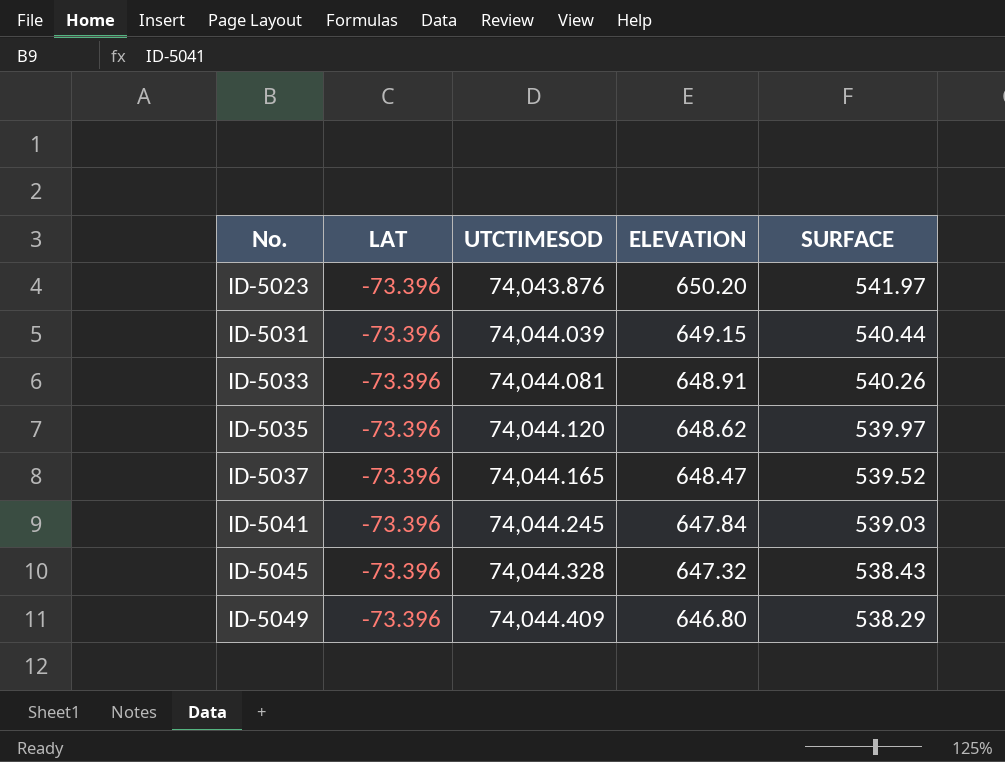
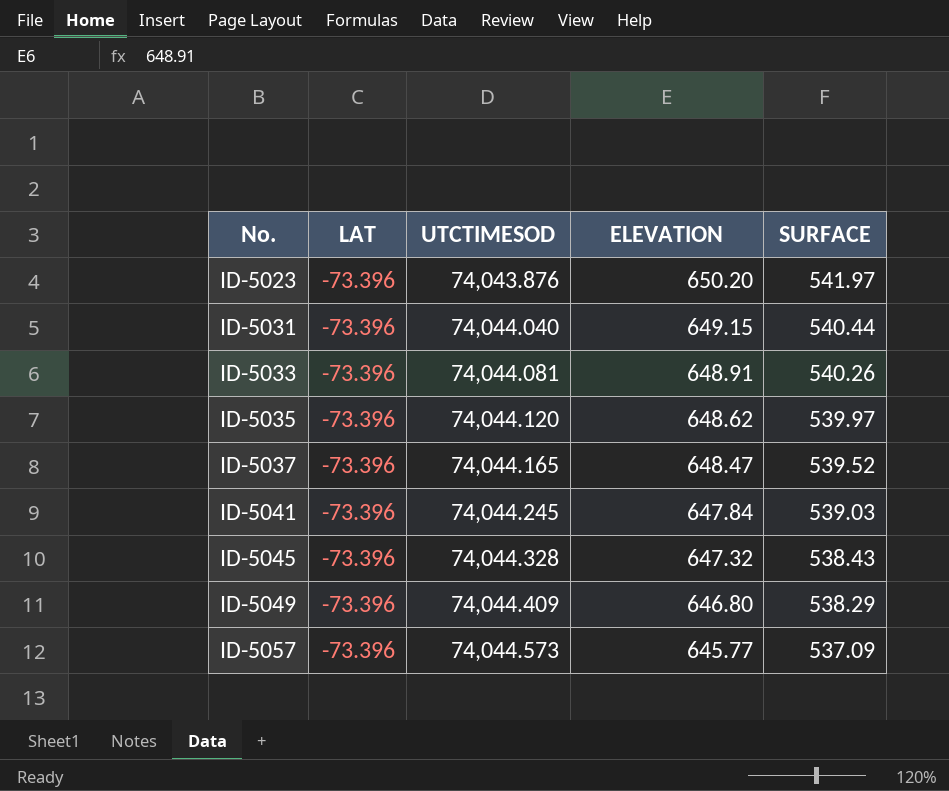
ID-5031 | UTCTIMESOD: 74,044.039 -> 74,044.040
row ID-5057: none -> -73.396 | 74,044.573 | 645.77 | 537.09

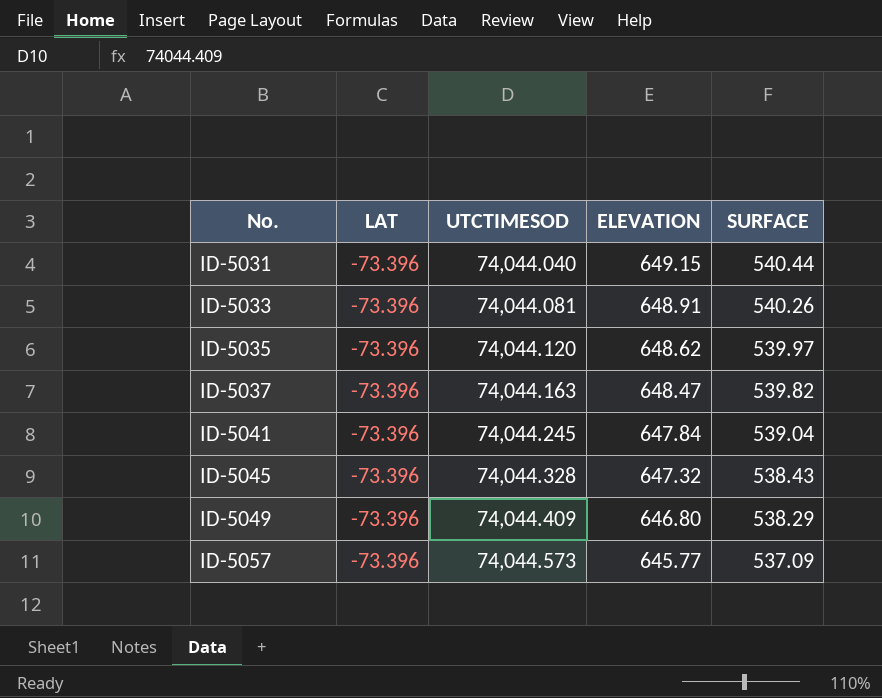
row ID-5023: -73.396 | 74,043.876 | 650.20 | 541.97 -> none
ID-5037 | UTCTIMESOD: 74,044.165 -> 74,044.163
ID-5037 | SURFACE: 539.52 -> 539.82
ID-5041 | SURFACE: 539.03 -> 539.04

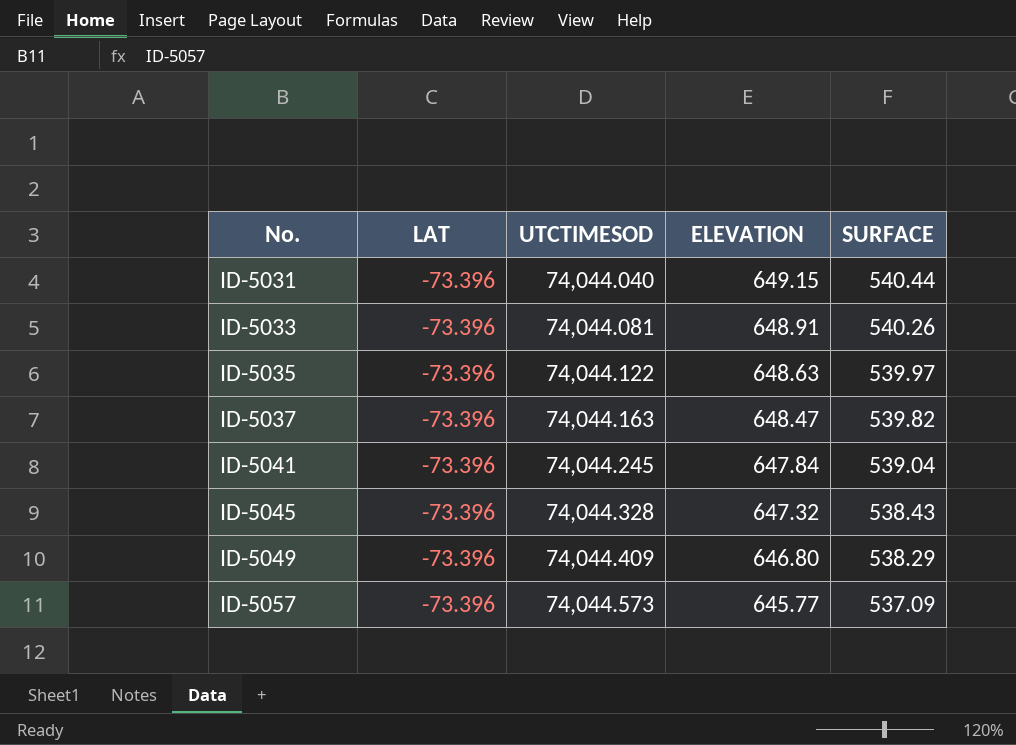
ID-5035 | UTCTIMESOD: 74,044.120 -> 74,044.122
ID-5035 | ELEVATION: 648.62 -> 648.63

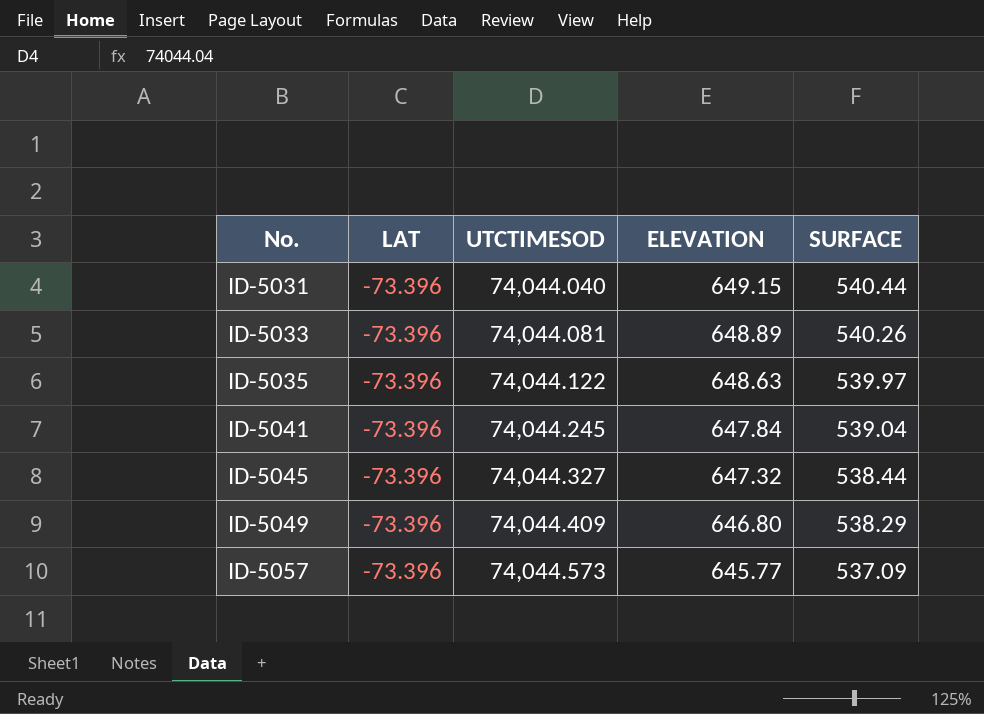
row ID-5037: -73.396 | 74,044.163 | 648.47 | 539.82 -> none
ID-5033 | ELEVATION: 648.91 -> 648.89
ID-5045 | UTCTIMESOD: 74,044.328 -> 74,044.327
ID-5045 | SURFACE: 538.43 -> 538.44

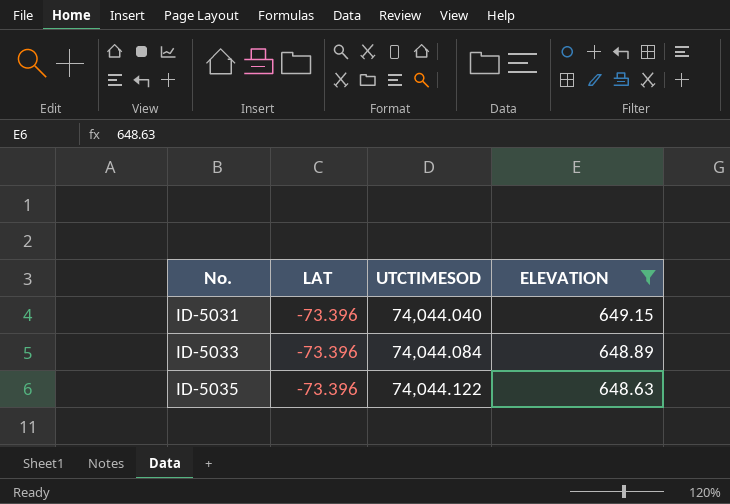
filter: none -> ELEVATION >= 648.63
column SURFACE | position: 5 -> none
ID-5033 | UTCTIMESOD: 74,044.081 -> 74,044.084

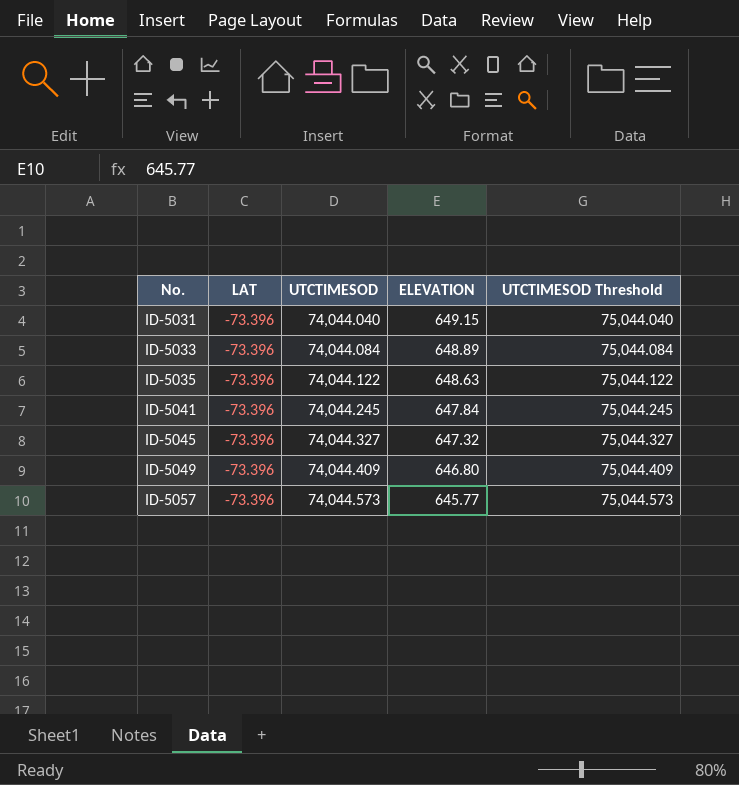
filter: ELEVATION >= 648.63 -> none
column UTCTIMESOD Threshold | formula: none -> [UTCTIMESOD] + 1000

